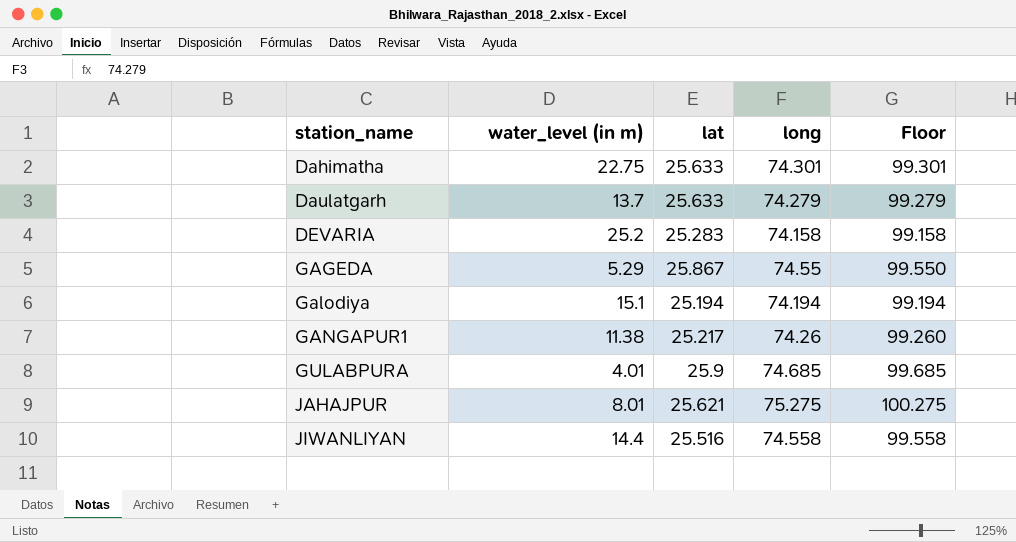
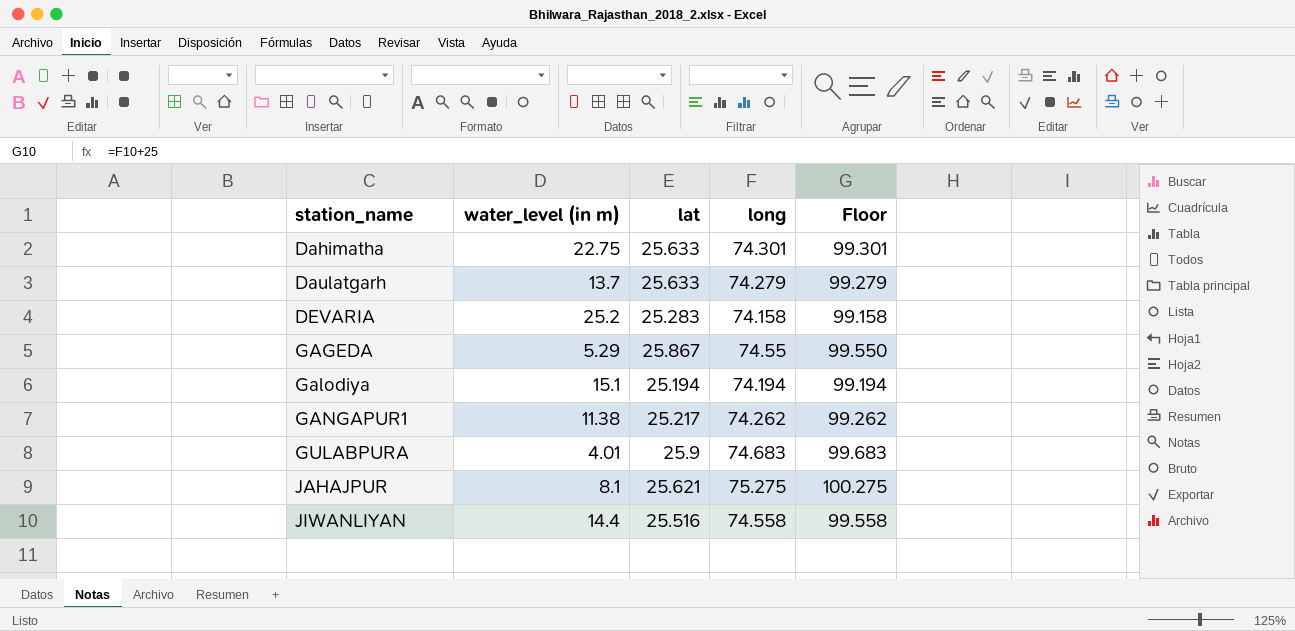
GANGAPUR1 | long: 74.26 -> 74.262
GANGAPUR1 | Floor: 99.260 -> 99.262
GULABPURA | long: 74.685 -> 74.683
GULABPURA | Floor: 99.685 -> 99.683
JAHAJPUR | water_level (in m): 8.01 -> 8.1

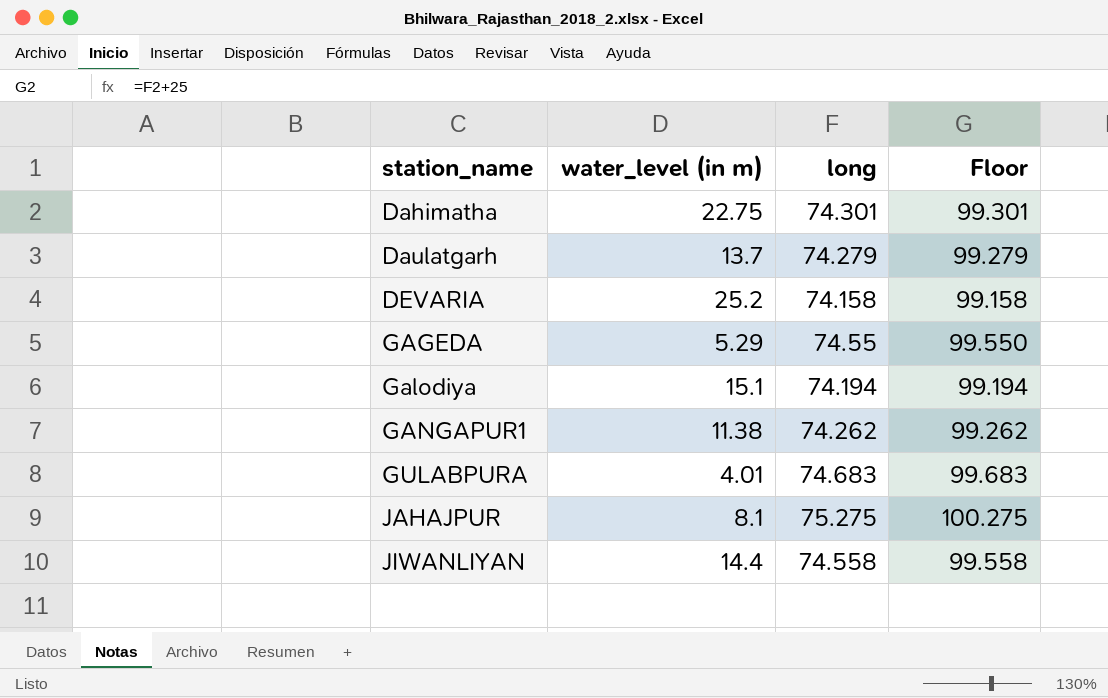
column lat | position: 3 -> none

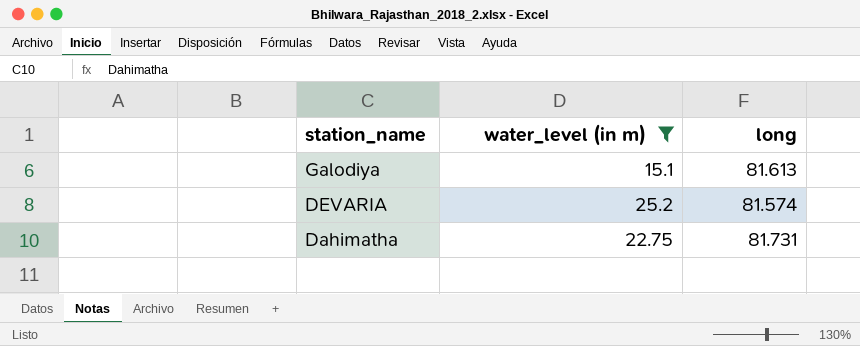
filter: none -> water_level (in m) >= 15.1
row order: station_name ascending -> station_name descending
column Floor | formula: [long] + 25 -> none
Galodiya | long: 74.194 -> 81.613
DEVARIA | long: 74.158 -> 81.574
Dahimatha | long: 74.301 -> 81.731

